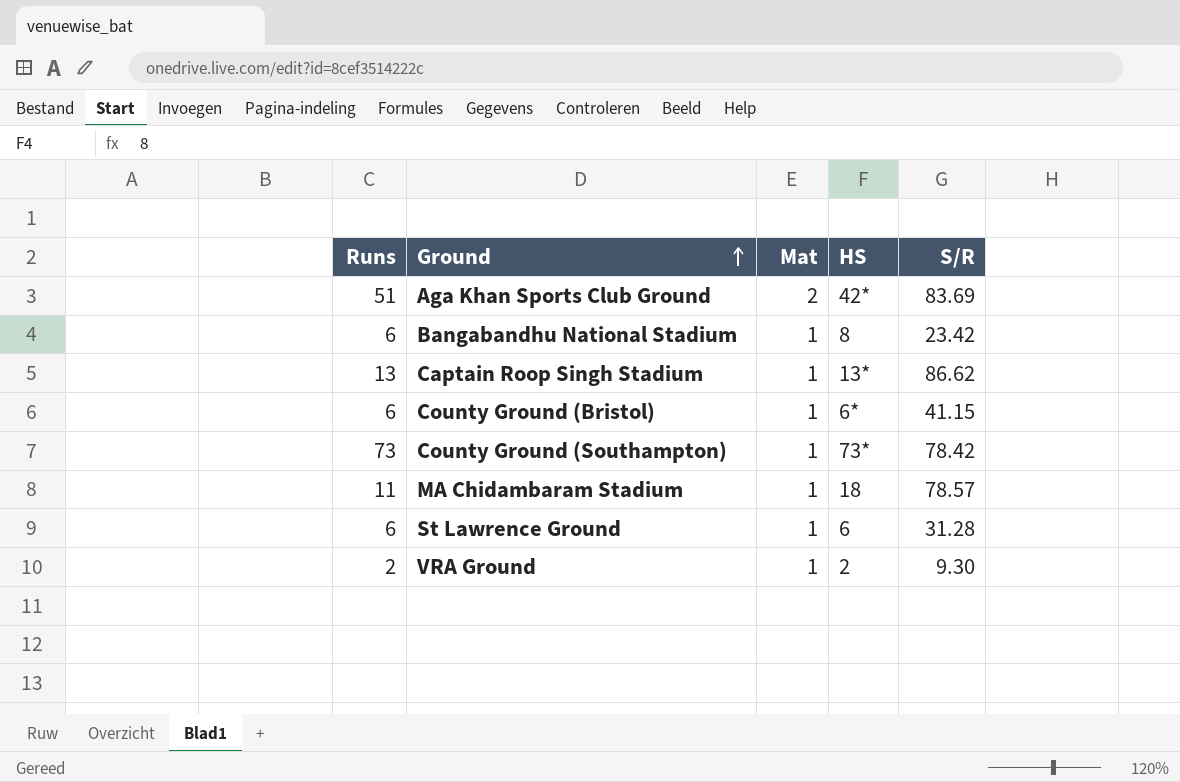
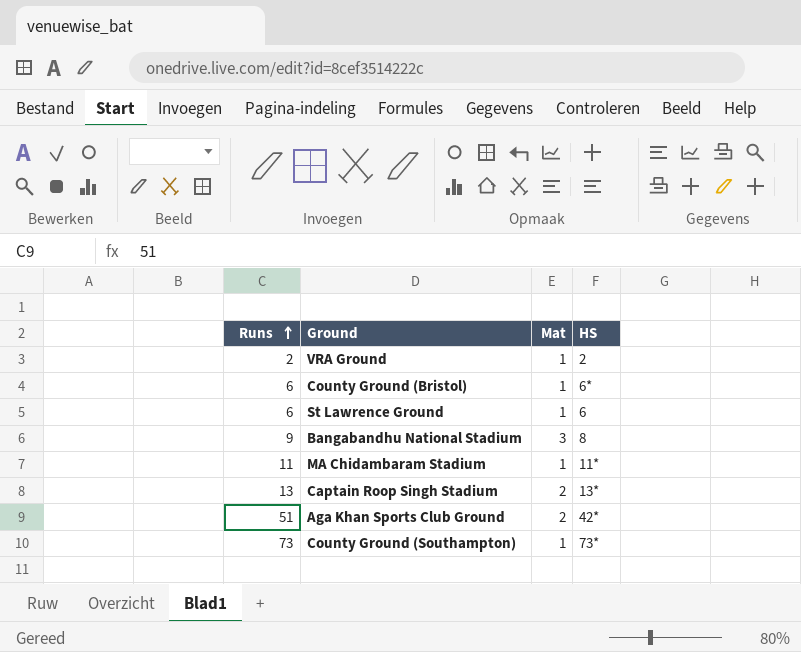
row order: Ground ascending -> Runs ascending
column S/R | position: 5 -> none
Bangabandhu National Stadium | Runs: 6 -> 9
Bangabandhu National Stadium | Mat: 1 -> 3
MA Chidambaram Stadium | HS: 18 -> 11*
Captain Roop Singh Stadium | Mat: 1 -> 2

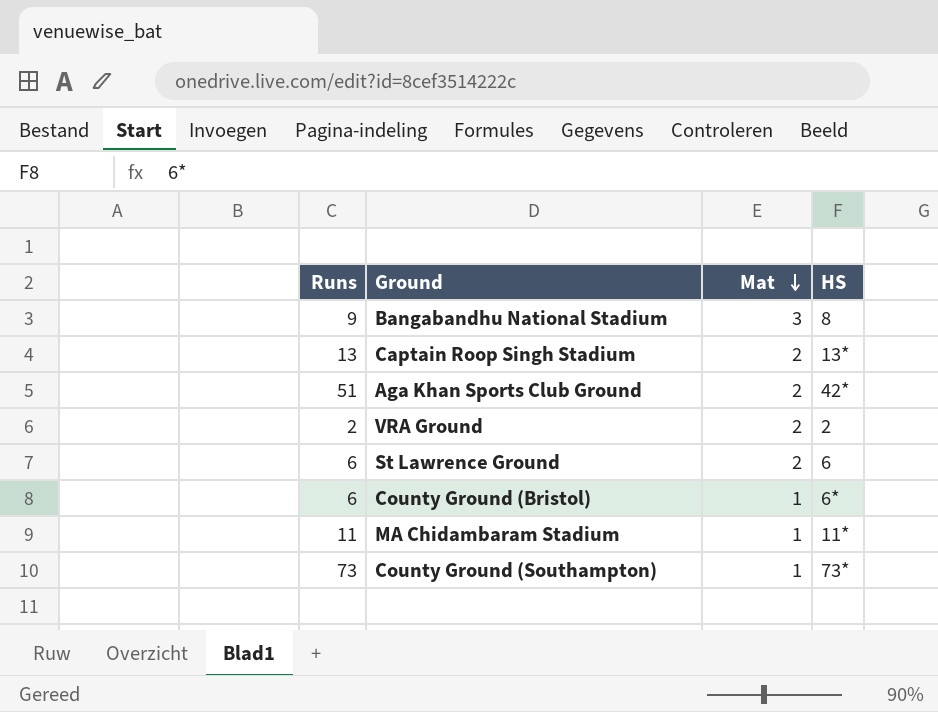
row order: Runs ascending -> Mat descending
VRA Ground | Mat: 1 -> 2
St Lawrence Ground | Mat: 1 -> 2

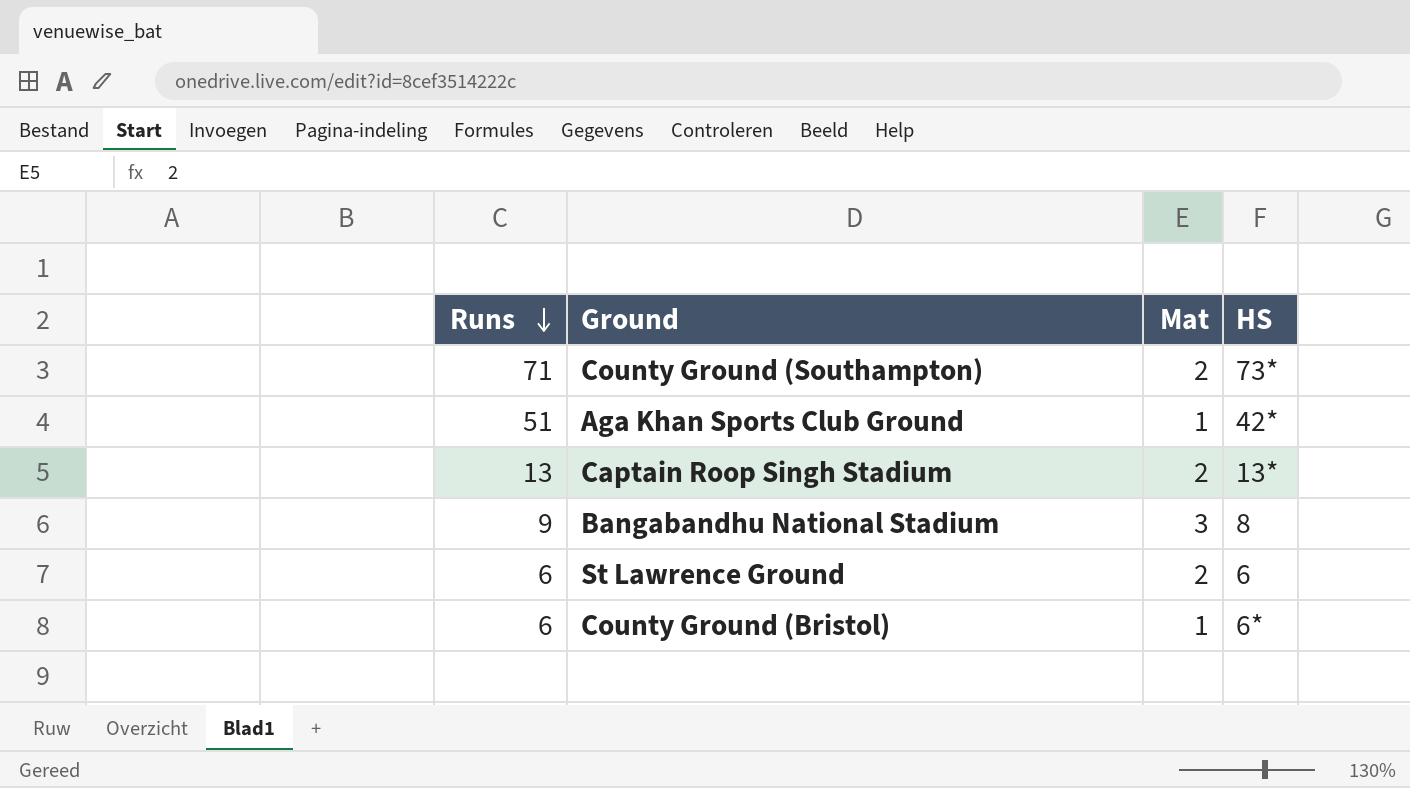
row order: Mat descending -> Runs descending
row VRA Ground: 2 | 2 | 2 -> none
row MA Chidambaram Stadium: 11 | 1 | 11* -> none
County Ground (Southampton) | Runs: 73 -> 71
County Ground (Southampton) | Mat: 1 -> 2
Aga Khan Sports Club Ground | Mat: 2 -> 1

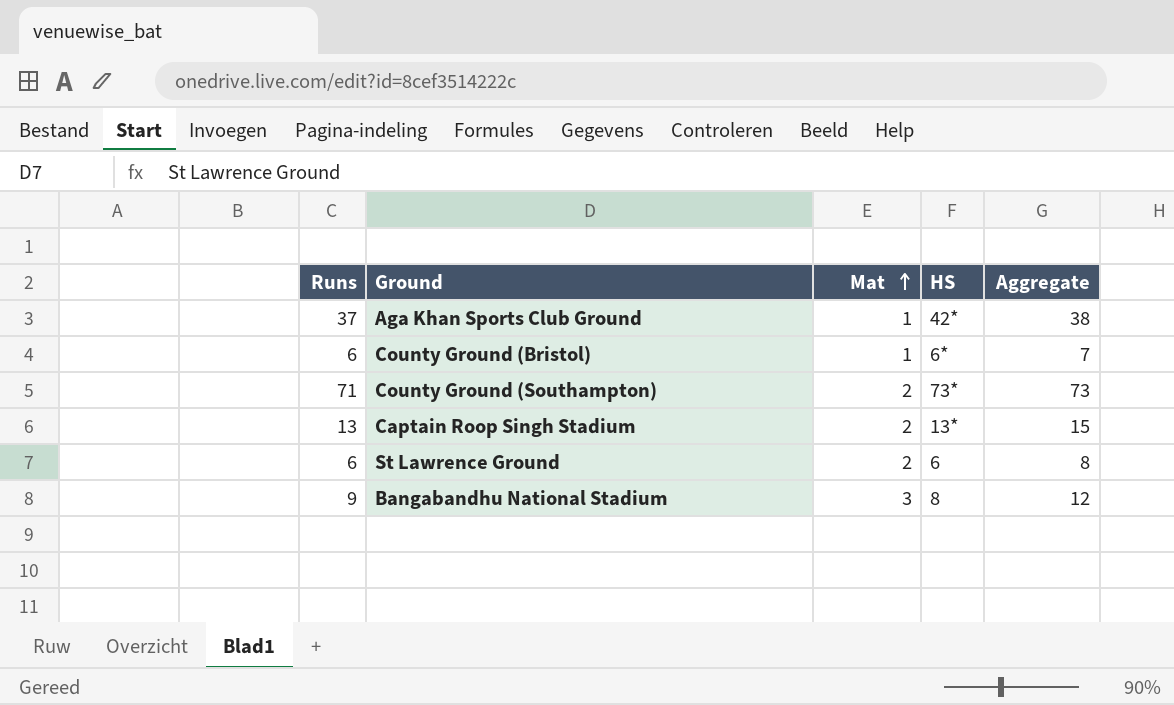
row order: Runs descending -> Mat ascending
column Aggregate | formula: none -> [Runs] + [Mat]
Aga Khan Sports Club Ground | Runs: 51 -> 37

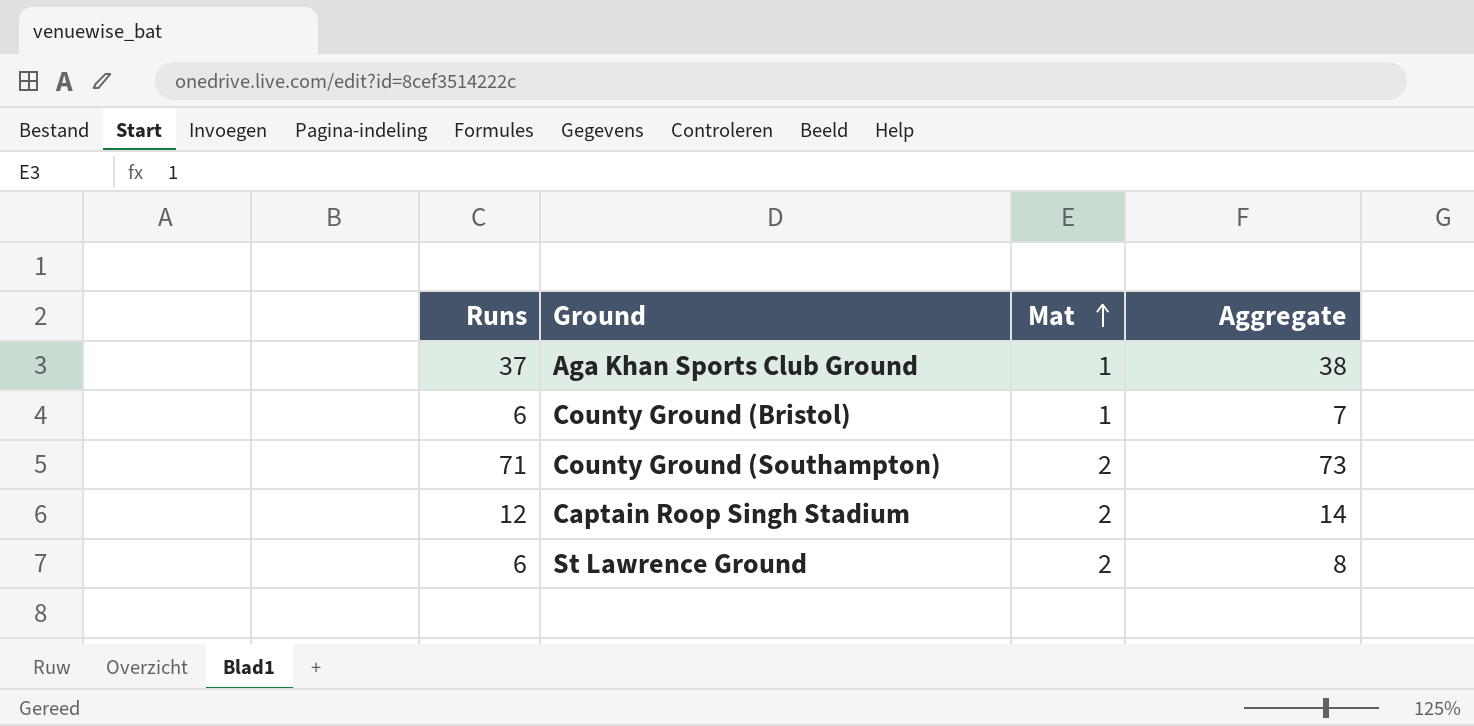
column HS | position: 4 -> none
row Bangabandhu National Stadium: 9 | 3 | 8 | 12 -> none
Captain Roop Singh Stadium | Runs: 13 -> 12
Captain Roop Singh Stadium | Aggregate: 15 -> 14

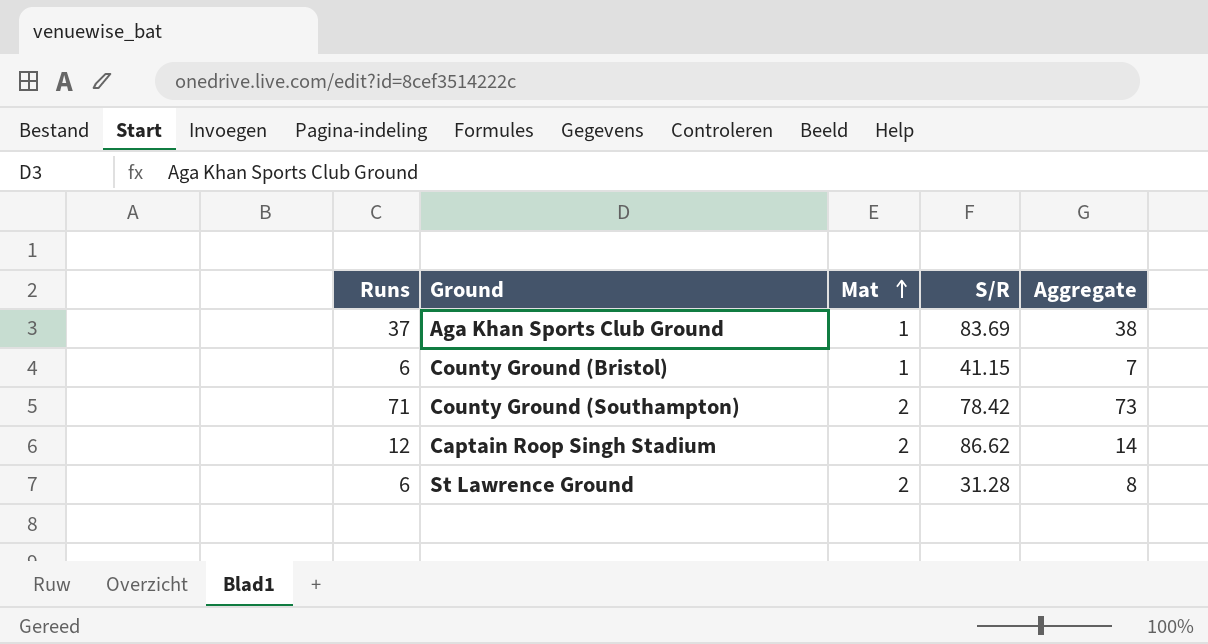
column S/R | position: none -> 4

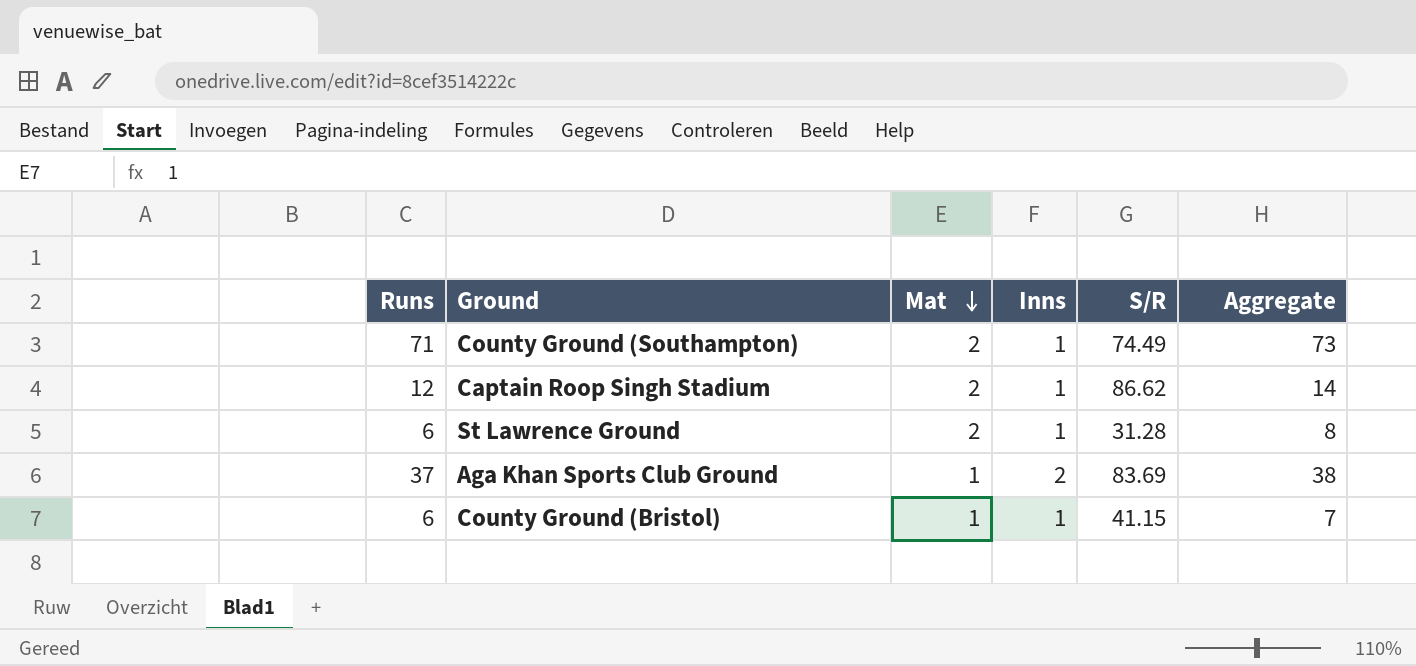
row order: Mat ascending -> Mat descending
column Inns | position: none -> 4
County Ground (Southampton) | S/R: 78.42 -> 74.49

